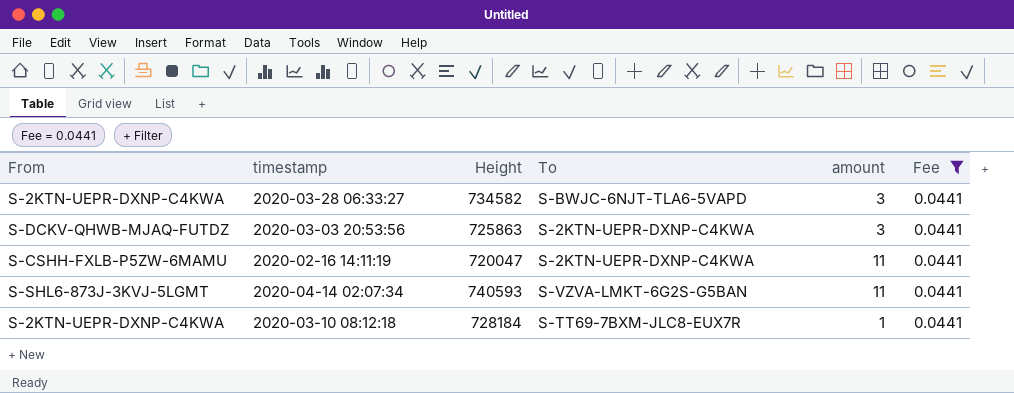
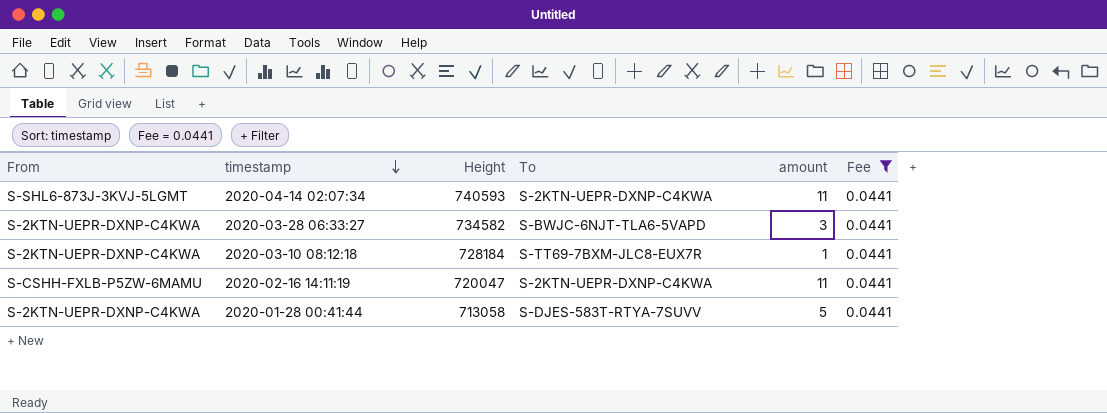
row order: none -> timestamp descending
row 2020-03-03 20:53:56: S-DCKV-QHWB-MJAQ-FUTDZ | 725863 | S-2KTN-UEPR-DXNP-C4KWA | 3 | 0.0441 -> none
2020-04-14 02:07:34 | To: S-VZVA-LMKT-6G2S-G5BAN -> S-2KTN-UEPR-DXNP-C4KWA
row 2020-01-28 00:41:44: none -> S-2KTN-UEPR-DXNP-C4KWA | 713058 | S-DJES-583T-RTYA-7SUVV | 5 | 0.0441

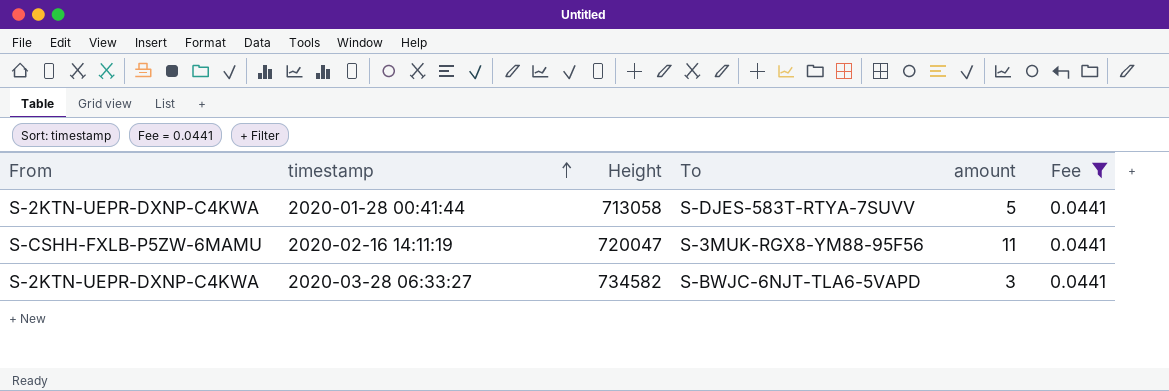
row order: timestamp descending -> timestamp ascending
row 2020-04-14 02:07:34: S-SHL6-873J-3KVJ-5LGMT | 740593 | S-2KTN-UEPR-DXNP-C4KWA | 11 | 0.0441 -> none
row 2020-03-10 08:12:18: S-2KTN-UEPR-DXNP-C4KWA | 728184 | S-TT69-7BXM-JLC8-EUX7R | 1 | 0.0441 -> none
2020-02-16 14:11:19 | To: S-2KTN-UEPR-DXNP-C4KWA -> S-3MUK-RGX8-YM88-95F56

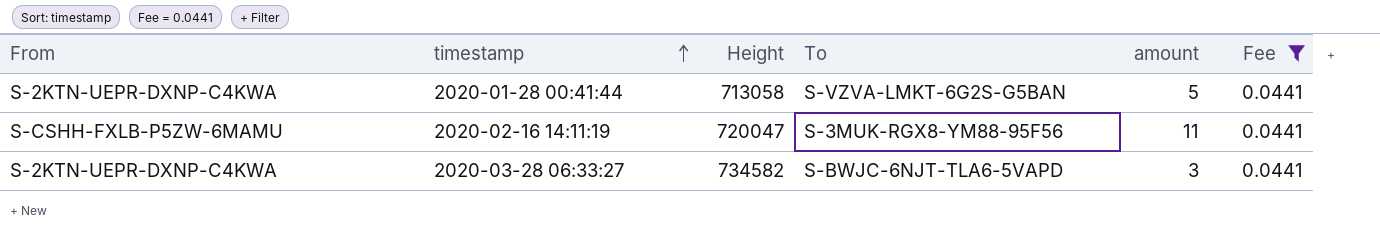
2020-01-28 00:41:44 | To: S-DJES-583T-RTYA-7SUVV -> S-VZVA-LMKT-6G2S-G5BAN

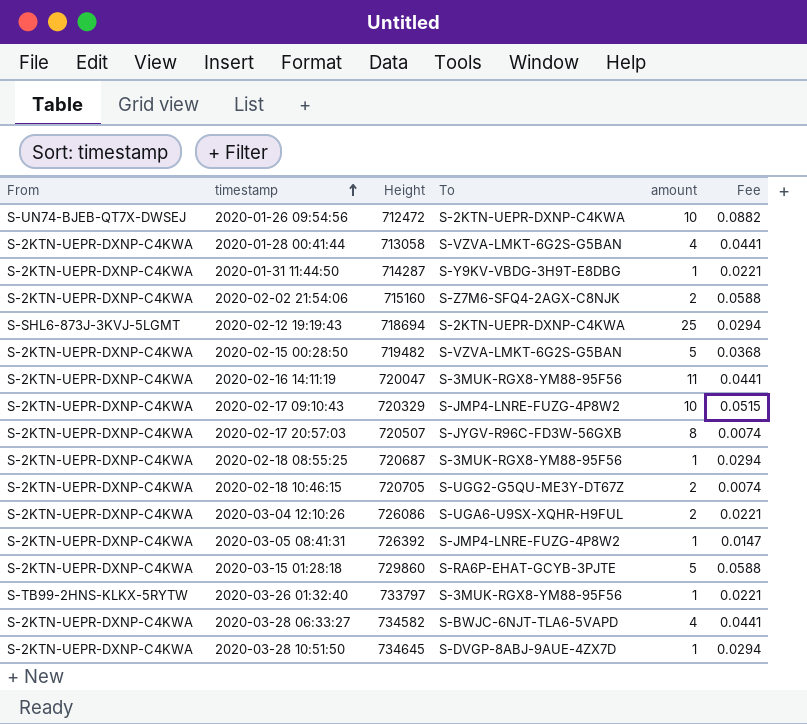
filter: Fee = 0.0441 -> none
2020-01-28 00:41:44 | amount: 5 -> 4
2020-02-16 14:11:19 | From: S-CSHH-FXLB-P5ZW-6MAMU -> S-2KTN-UEPR-DXNP-C4KWA
2020-03-28 06:33:27 | amount: 3 -> 4

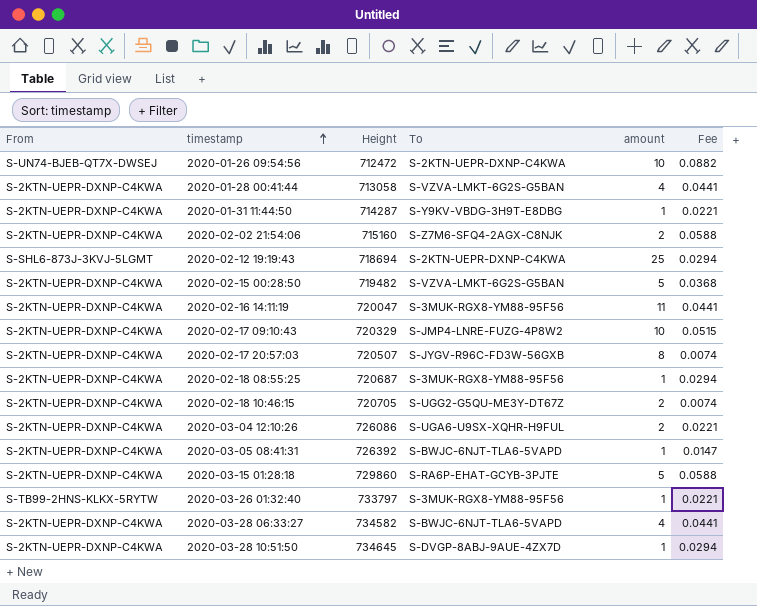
2020-03-05 08:41:31 | To: S-JMP4-LNRE-FUZG-4P8W2 -> S-BWJC-6NJT-TLA6-5VAPD

